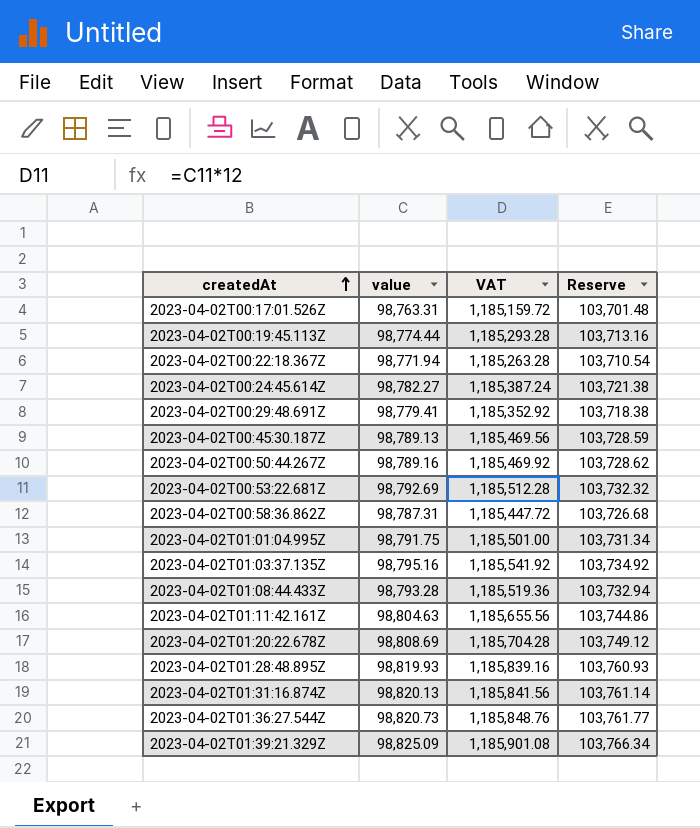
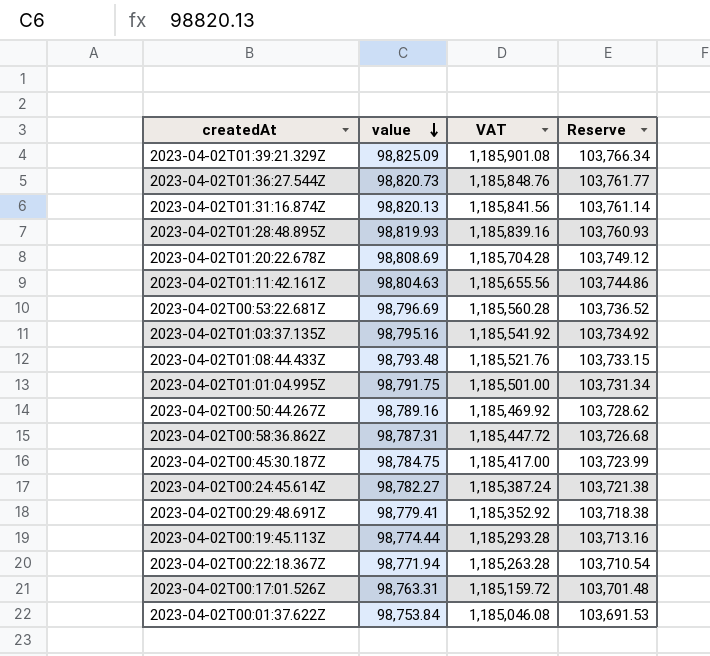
row order: createdAt ascending -> value descending
2023-04-02T00:53:22.681Z | value: 98,792.69 -> 98,796.69
2023-04-02T00:53:22.681Z | VAT: 1,185,512.28 -> 1,185,560.28
2023-04-02T00:53:22.681Z | Reserve: 103,732.32 -> 103,736.52
2023-04-02T01:08:44.433Z | value: 98,793.28 -> 98,793.48
2023-04-02T01:08:44.433Z | VAT: 1,185,519.36 -> 1,185,521.76
2023-04-02T01:08:44.433Z | Reserve: 103,732.94 -> 103,733.15
2023-04-02T00:45:30.187Z | value: 98,789.13 -> 98,784.75
2023-04-02T00:45:30.187Z | VAT: 1,185,469.56 -> 1,185,417.00
2023-04-02T00:45:30.187Z | Reserve: 103,728.59 -> 103,723.99
row 2023-04-02T00:01:37.622Z: none -> 98,753.84 | 1,185,046.08 | 103,691.53

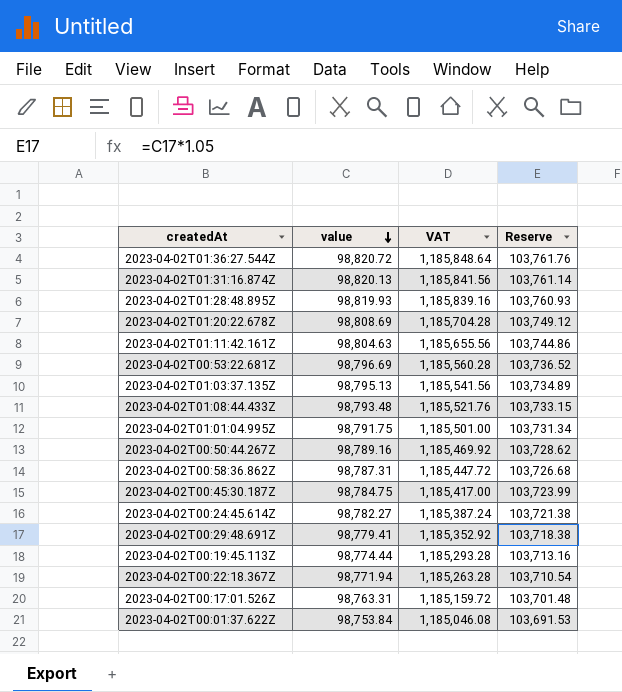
row 2023-04-02T01:39:21.329Z: 98,825.09 | 1,185,901.08 | 103,766.34 -> none
2023-04-02T01:36:27.544Z | value: 98,820.73 -> 98,820.72
2023-04-02T01:36:27.544Z | VAT: 1,185,848.76 -> 1,185,848.64
2023-04-02T01:36:27.544Z | Reserve: 103,761.77 -> 103,761.76
2023-04-02T01:03:37.135Z | value: 98,795.16 -> 98,795.13
2023-04-02T01:03:37.135Z | VAT: 1,185,541.92 -> 1,185,541.56
2023-04-02T01:03:37.135Z | Reserve: 103,734.92 -> 103,734.89

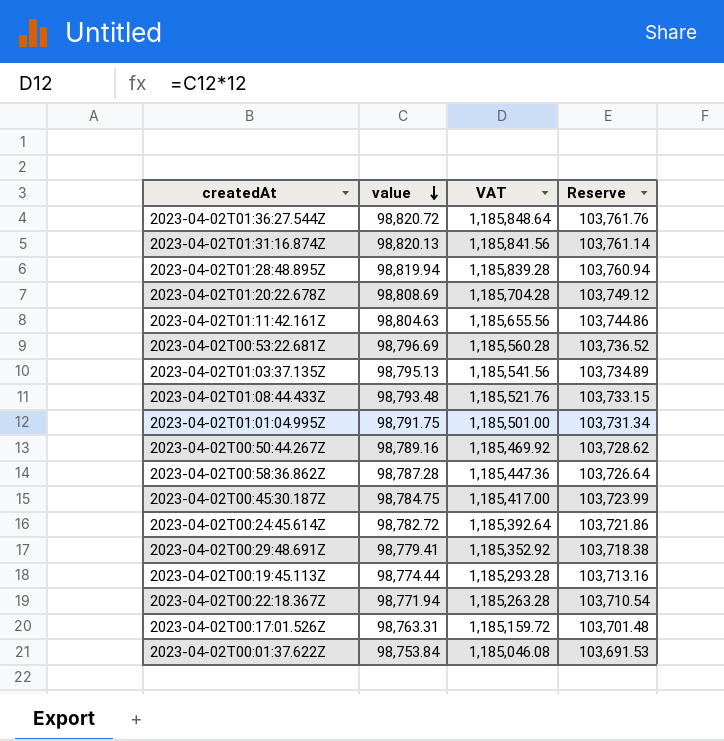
2023-04-02T01:28:48.895Z | value: 98,819.93 -> 98,819.94
2023-04-02T01:28:48.895Z | VAT: 1,185,839.16 -> 1,185,839.28
2023-04-02T01:28:48.895Z | Reserve: 103,760.93 -> 103,760.94
2023-04-02T00:58:36.862Z | value: 98,787.31 -> 98,787.28
2023-04-02T00:58:36.862Z | VAT: 1,185,447.72 -> 1,185,447.36
2023-04-02T00:58:36.862Z | Reserve: 103,726.68 -> 103,726.64
2023-04-02T00:24:45.614Z | value: 98,782.27 -> 98,782.72
2023-04-02T00:24:45.614Z | VAT: 1,185,387.24 -> 1,185,392.64
2023-04-02T00:24:45.614Z | Reserve: 103,721.38 -> 103,721.86

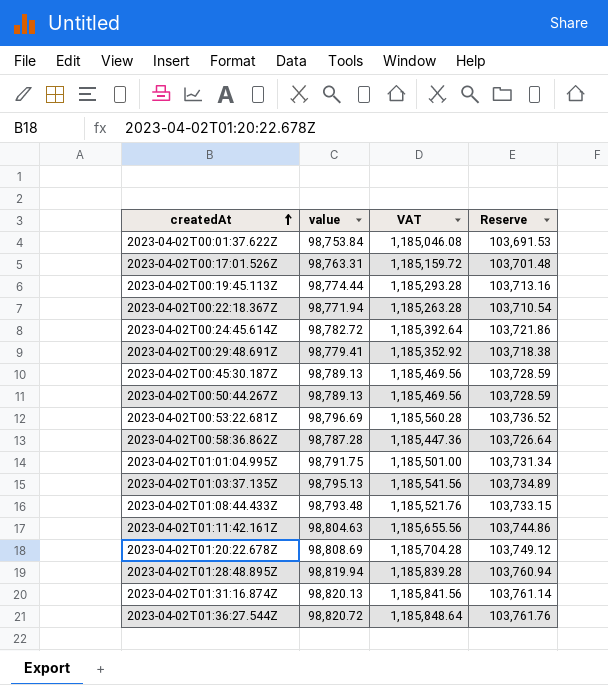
row order: value descending -> createdAt ascending
2023-04-02T00:45:30.187Z | value: 98,784.75 -> 98,789.13
2023-04-02T00:45:30.187Z | VAT: 1,185,417.00 -> 1,185,469.56
2023-04-02T00:45:30.187Z | Reserve: 103,723.99 -> 103,728.59
2023-04-02T00:50:44.267Z | value: 98,789.16 -> 98,789.13
2023-04-02T00:50:44.267Z | VAT: 1,185,469.92 -> 1,185,469.56
2023-04-02T00:50:44.267Z | Reserve: 103,728.62 -> 103,728.59

